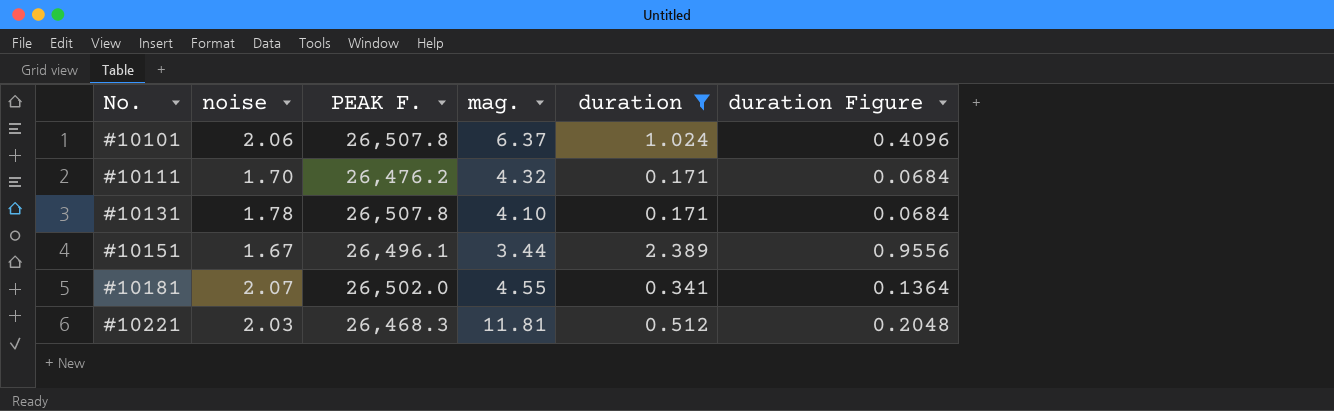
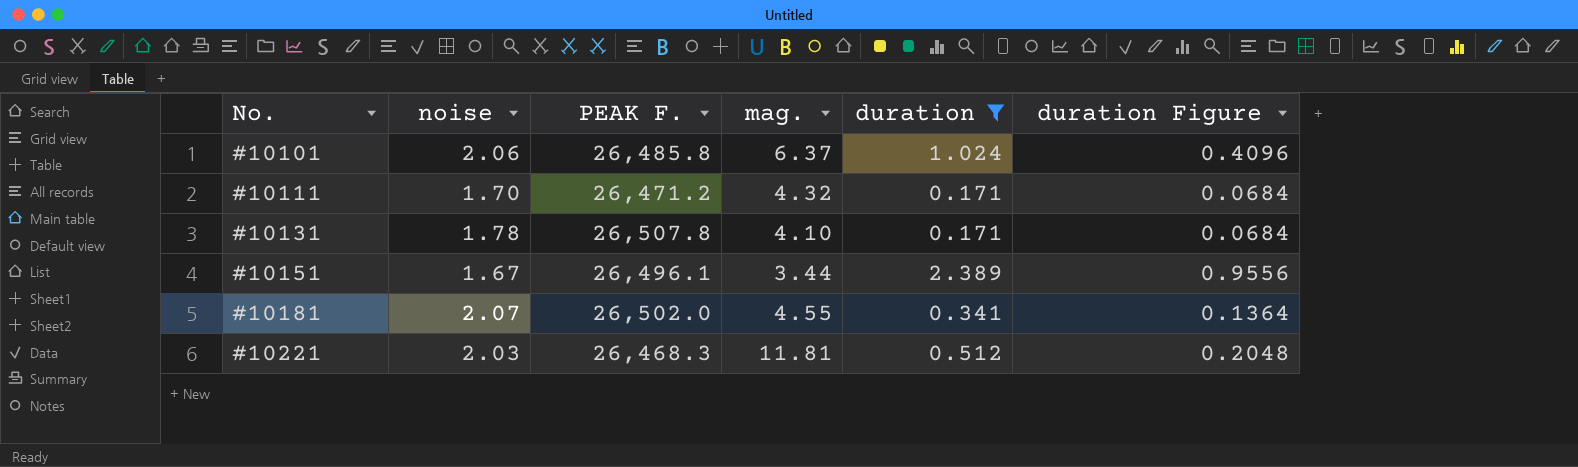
#10101 | PEAK F.: 26,507.8 -> 26,485.8
#10111 | PEAK F.: 26,476.2 -> 26,471.2

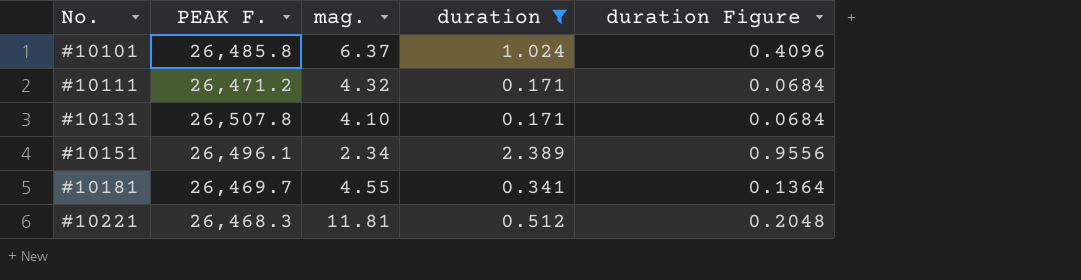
column noise | position: 2 -> none
#10151 | mag.: 3.44 -> 2.34
#10181 | PEAK F.: 26,502.0 -> 26,469.7

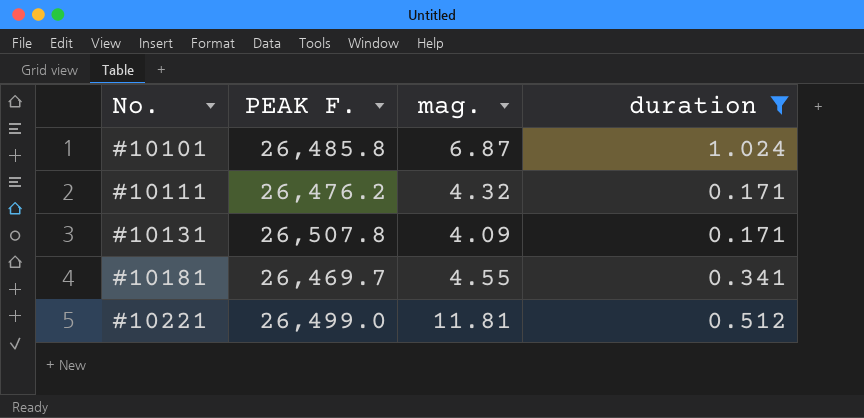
column duration Figure | formula: [duration] * 0.4 -> none
row #10151: 26,496.1 | 2.34 | 2.389 | 0.9556 -> none
#10101 | mag.: 6.37 -> 6.87
#10111 | PEAK F.: 26,471.2 -> 26,476.2
#10131 | mag.: 4.10 -> 4.09
#10221 | PEAK F.: 26,468.3 -> 26,499.0

